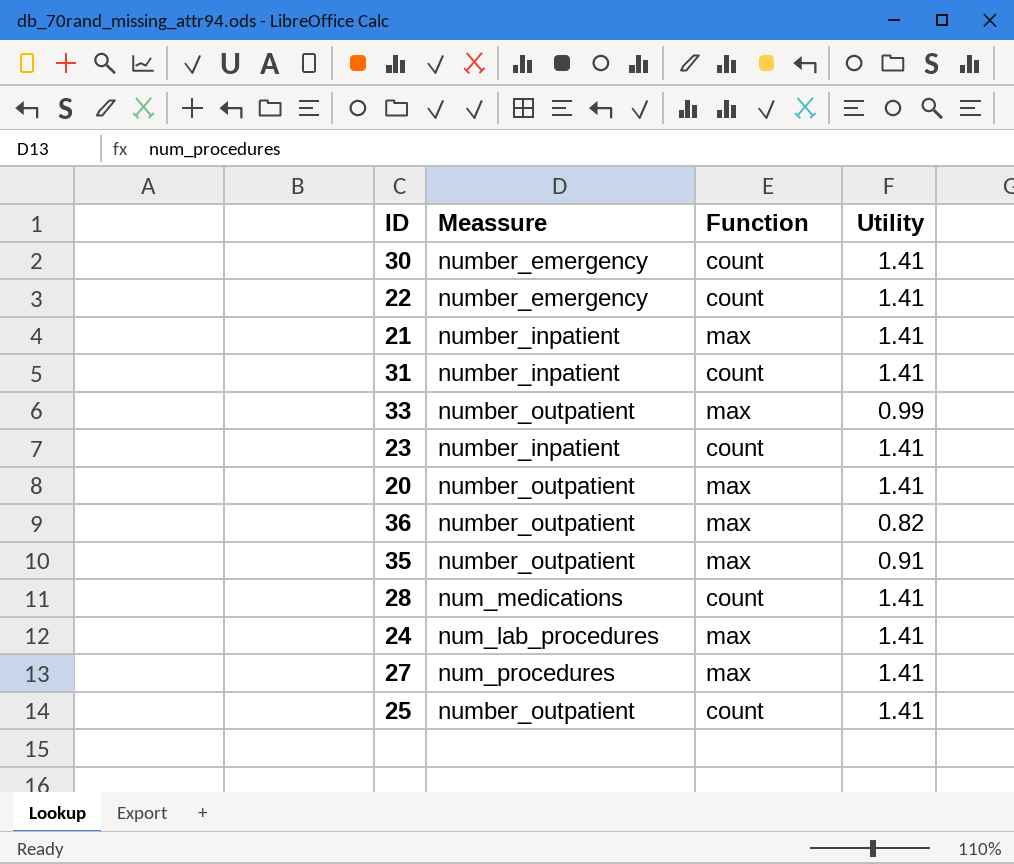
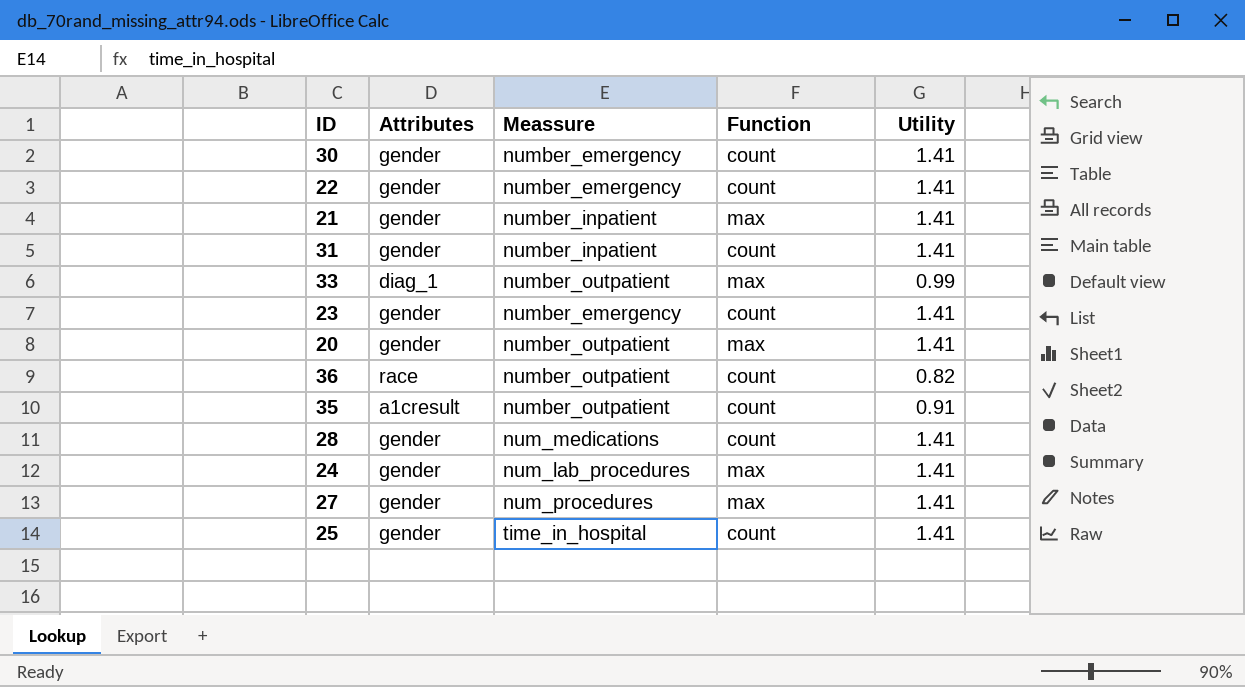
column Attributes | position: none -> 2
23 | Meassure: number_inpatient -> number_emergency
36 | Function: max -> count
35 | Function: max -> count
25 | Meassure: number_outpatient -> time_in_hospital

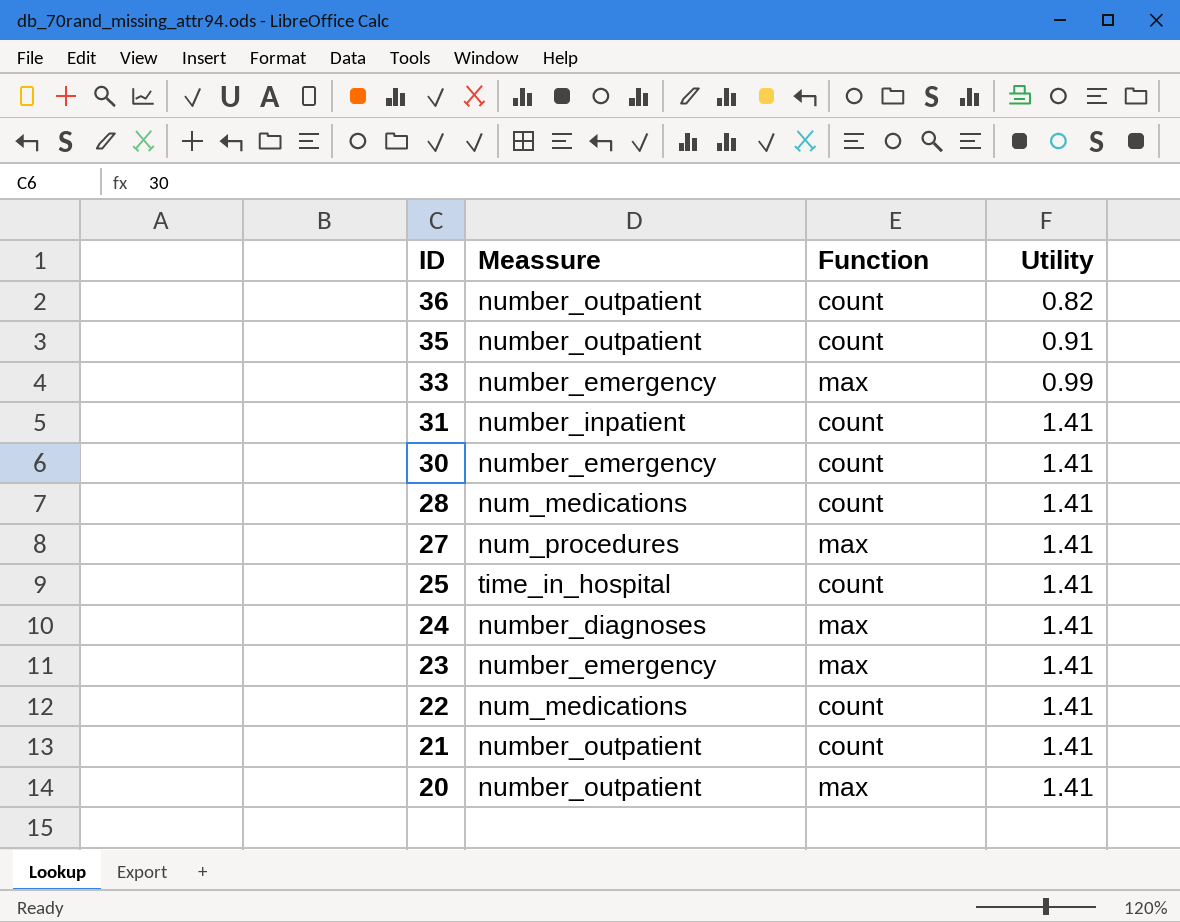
row order: none -> ID descending
column Attributes | position: 2 -> none
33 | Meassure: number_outpatient -> number_emergency
24 | Meassure: num_lab_procedures -> number_diagnoses
23 | Function: count -> max
22 | Meassure: number_emergency -> num_medications
21 | Meassure: number_inpatient -> number_outpatient
21 | Function: max -> count

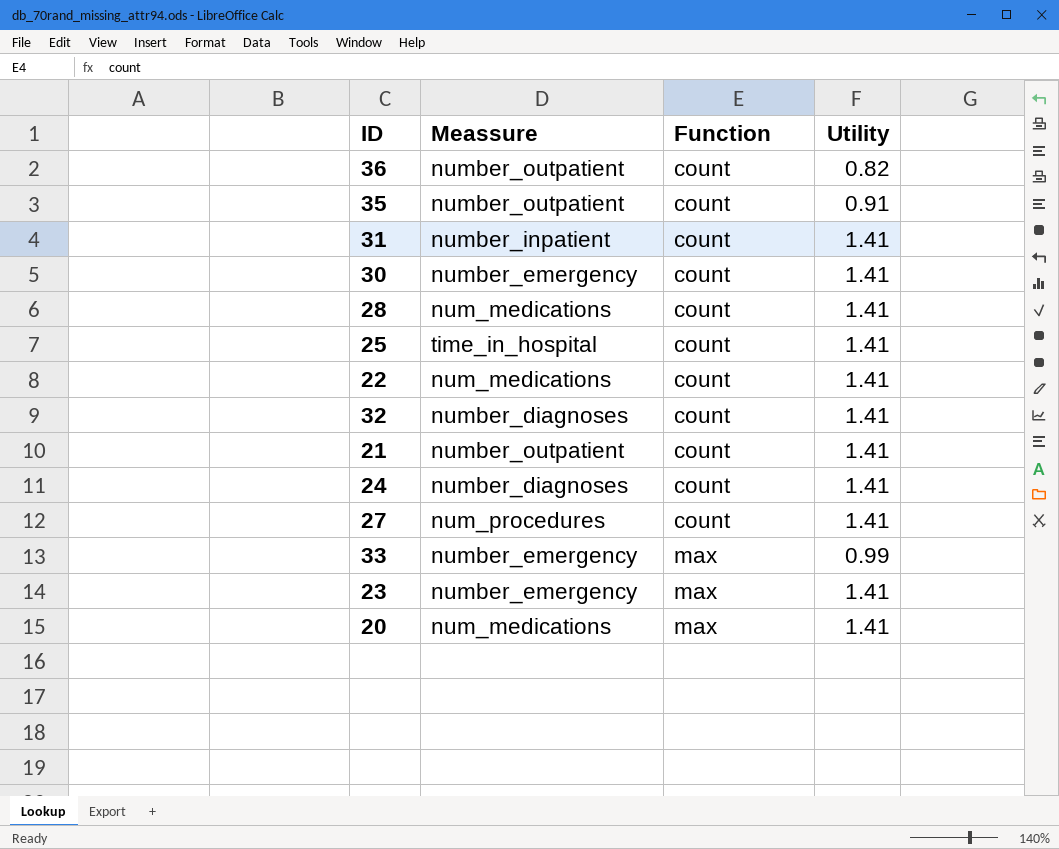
row order: ID descending -> Function ascending
row 32: none -> number_diagnoses | count | 1.41
24 | Function: max -> count
27 | Function: max -> count
20 | Meassure: number_outpatient -> num_medications

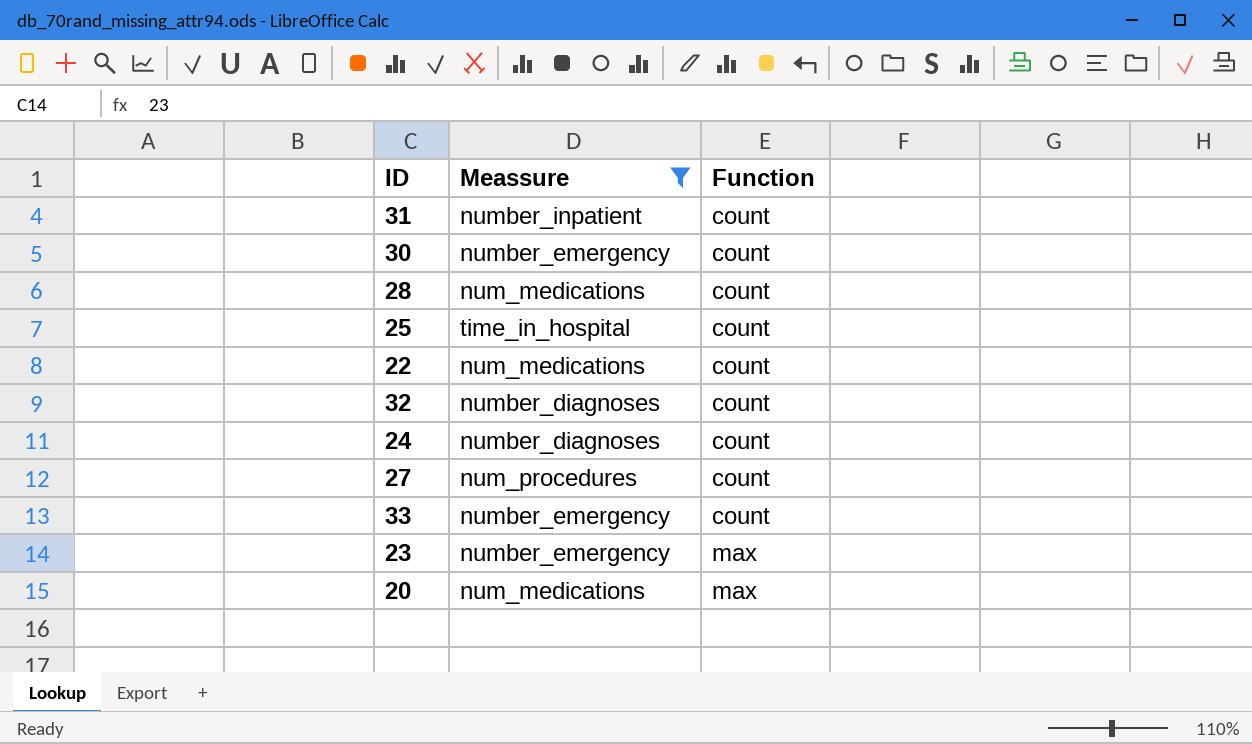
filter: none -> Meassure != number_outpatient
column Utility | position: 4 -> none
33 | Function: max -> count

